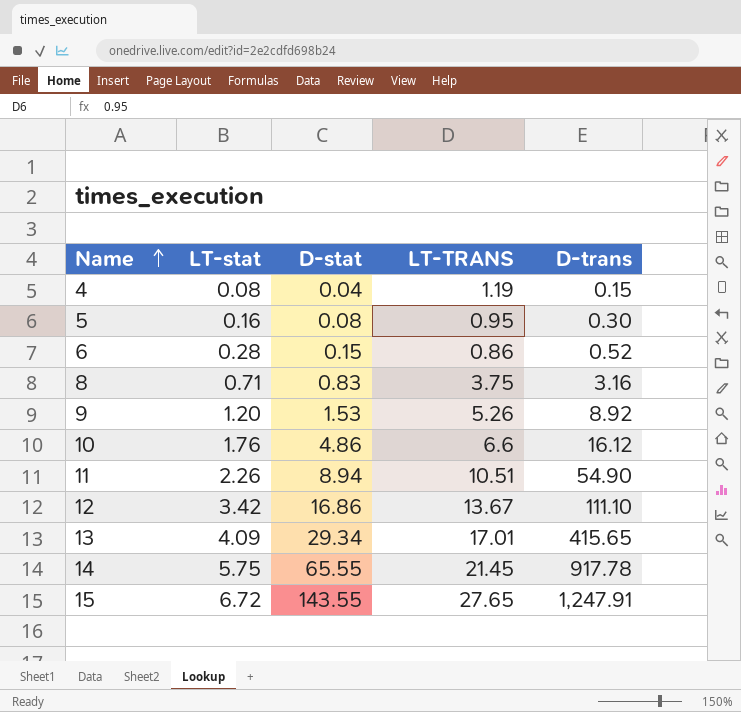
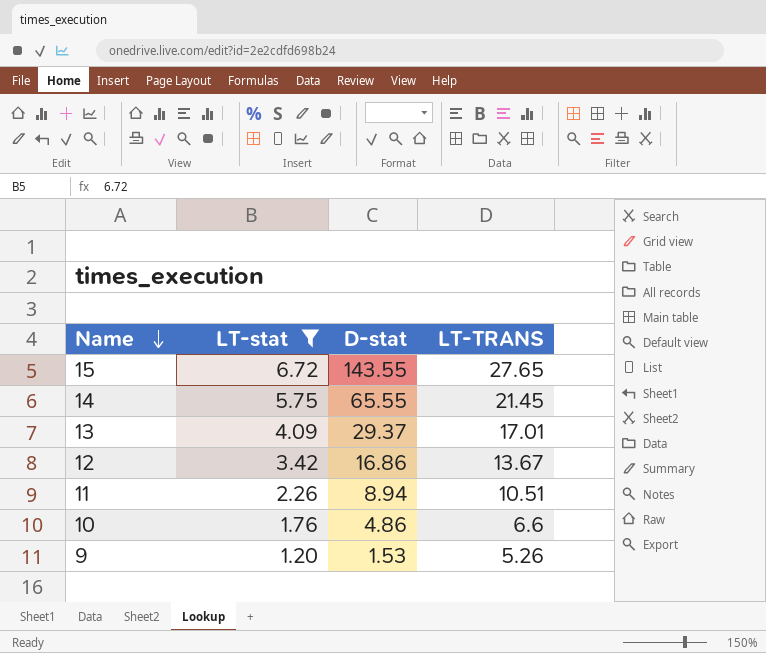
filter: none -> LT-stat >= 1.20
row order: Name ascending -> Name descending
column D-trans | position: 5 -> none
13 | D-stat: 29.34 -> 29.37

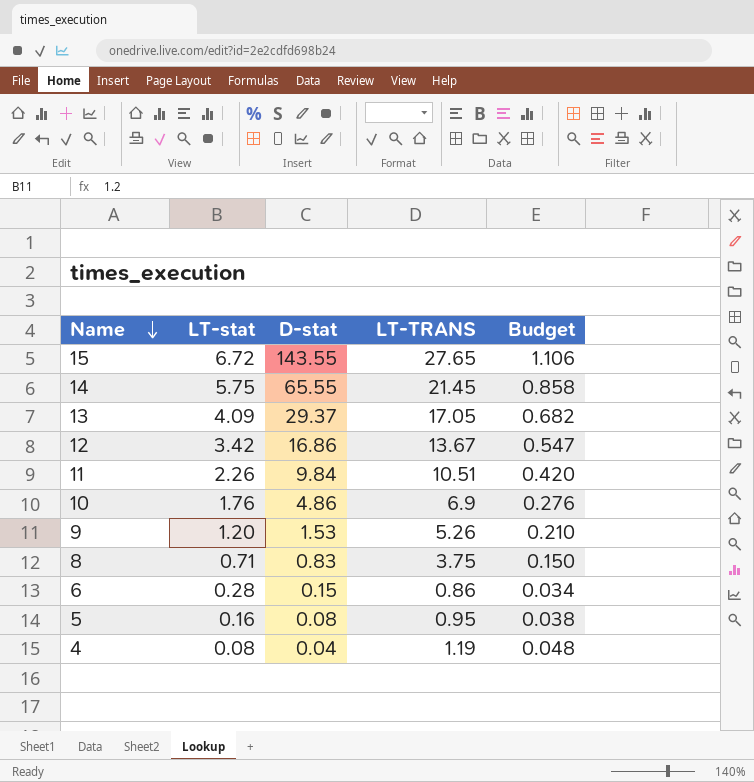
filter: LT-stat >= 1.20 -> none
column Budget | formula: none -> [LT-TRANS] * 0.04
13 | LT-TRANS: 17.01 -> 17.05
11 | D-stat: 8.94 -> 9.84
10 | LT-TRANS: 6.6 -> 6.9

